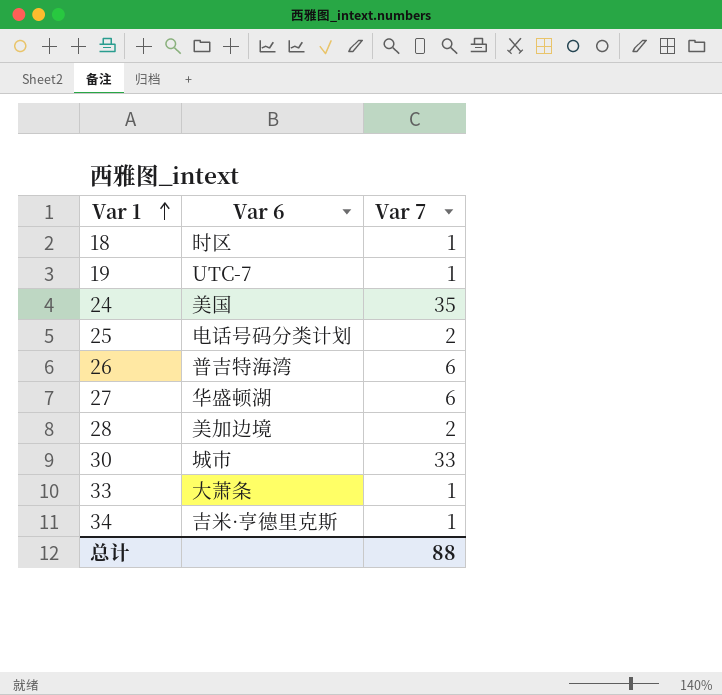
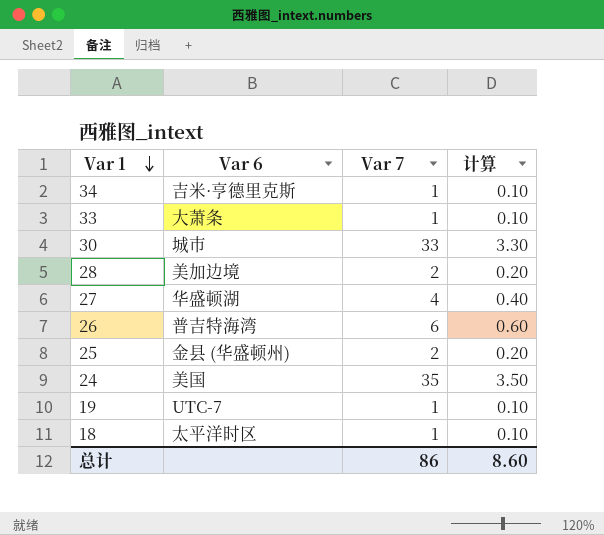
row order: Var 1 ascending -> Var 1 descending
column 计算 | formula: none -> [Var 7] * 0.1
27 | Var 7: 6 -> 4
25 | Var 6: 电话号码分类计划 -> 金县 (华盛顿州)
18 | Var 6: 时区 -> 太平洋时区
总计 | Var 7: 88 -> 86

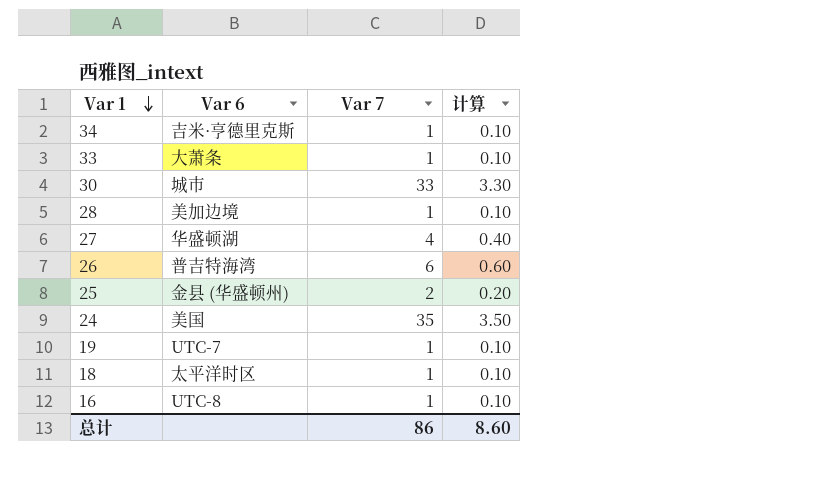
28 | Var 7: 2 -> 1
28 | 计算: 0.20 -> 0.10
row 16: none -> UTC-8 | 1 | 0.10

